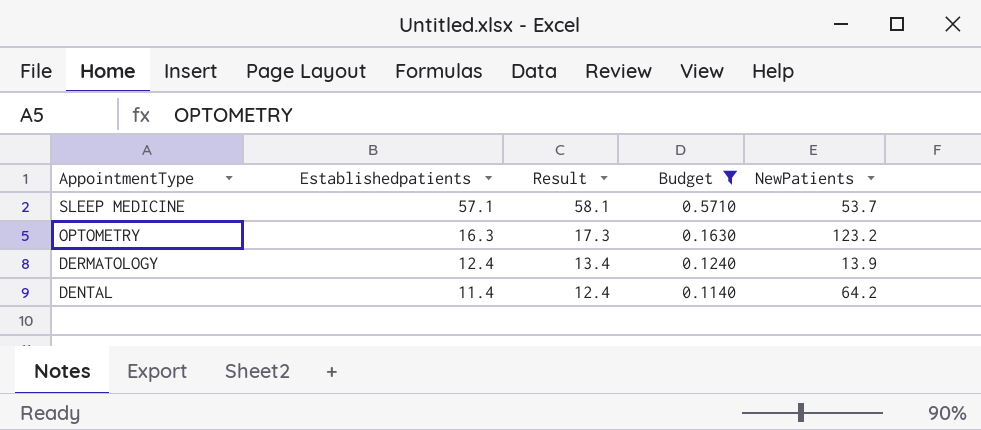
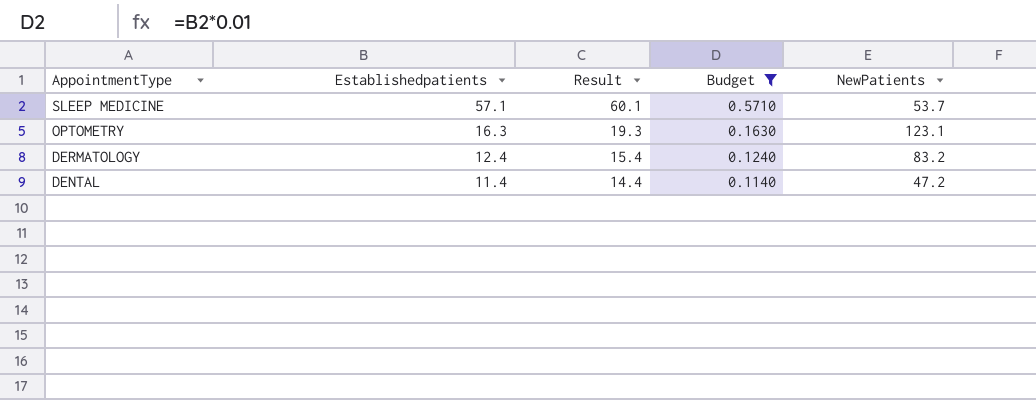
column Result | formula: [Establishedpatients] + 1 -> [Establishedpatients] + 3
OPTOMETRY | NewPatients: 123.2 -> 123.1
DERMATOLOGY | NewPatients: 13.9 -> 83.2
DENTAL | NewPatients: 64.2 -> 47.2

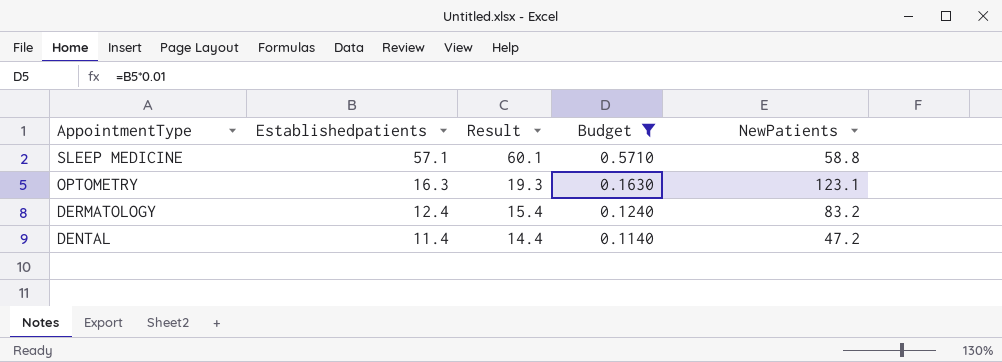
SLEEP MEDICINE | NewPatients: 53.7 -> 58.8

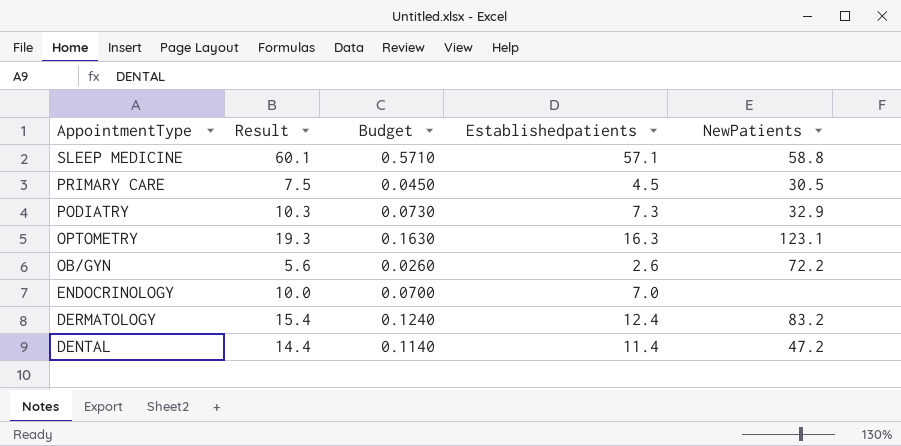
filter: Budget >= 0.1140 -> none
column Establishedpatients | position: 2 -> 4

